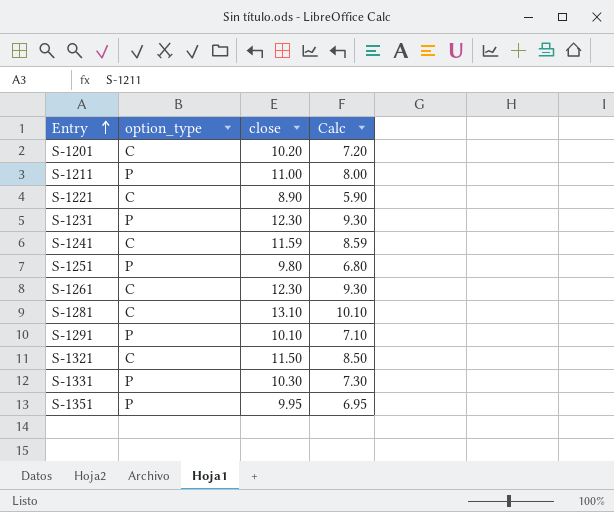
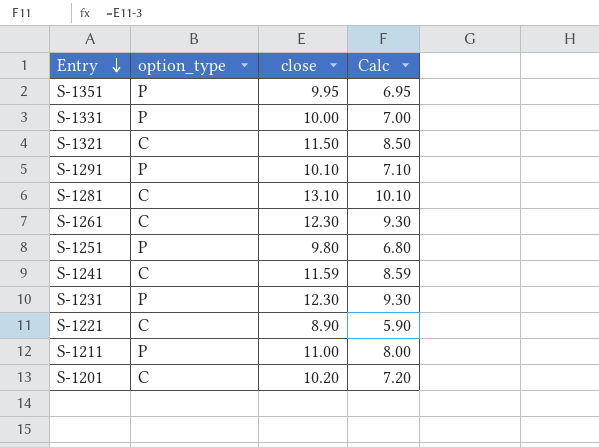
row order: Entry ascending -> Entry descending
S-1331 | close: 10.30 -> 10.00
S-1331 | Calc: 7.30 -> 7.00

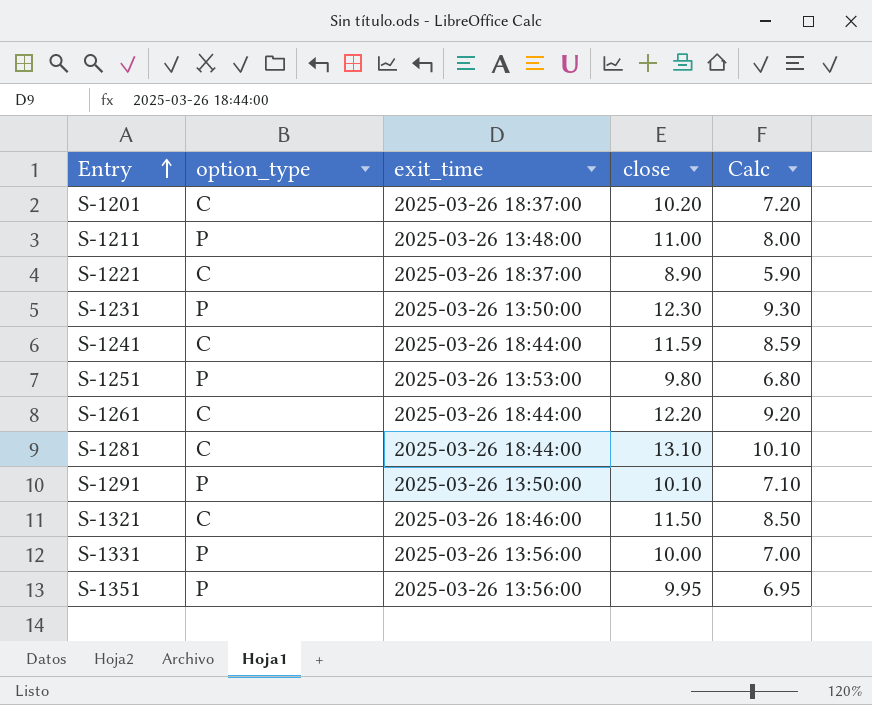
row order: Entry descending -> Entry ascending
column exit_time | position: none -> 3
S-1261 | close: 12.30 -> 12.20
S-1261 | Calc: 9.30 -> 9.20

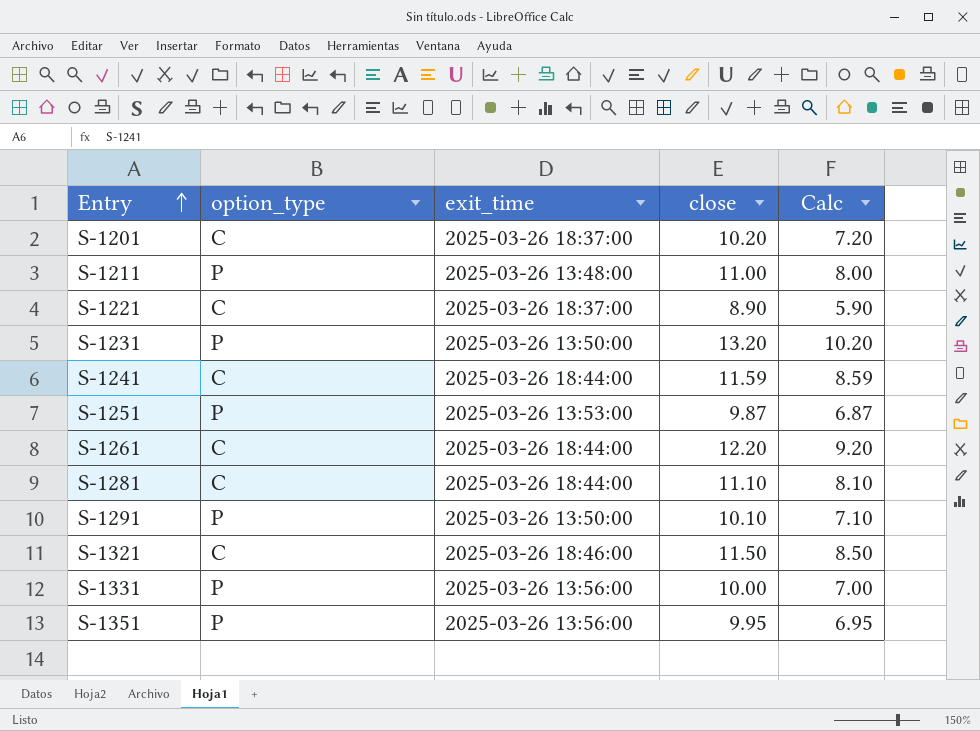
S-1231 | close: 12.30 -> 13.20
S-1231 | Calc: 9.30 -> 10.20
S-1251 | close: 9.80 -> 9.87
S-1251 | Calc: 6.80 -> 6.87
S-1281 | close: 13.10 -> 11.10
S-1281 | Calc: 10.10 -> 8.10

